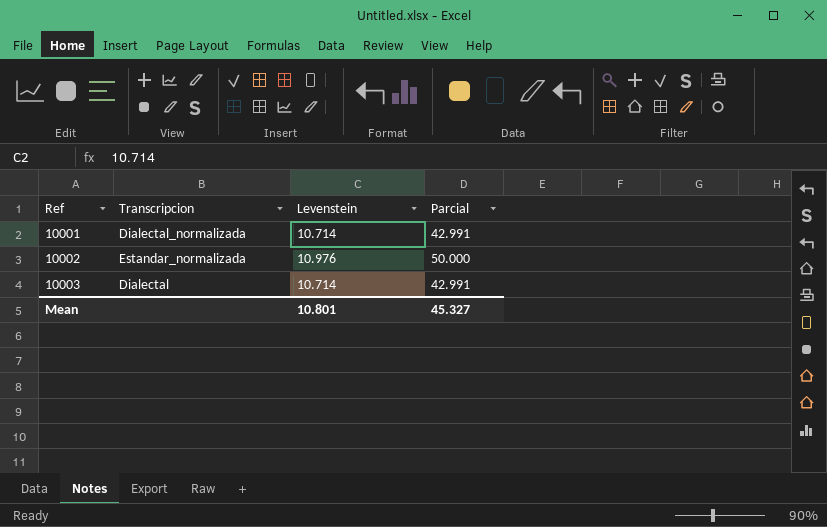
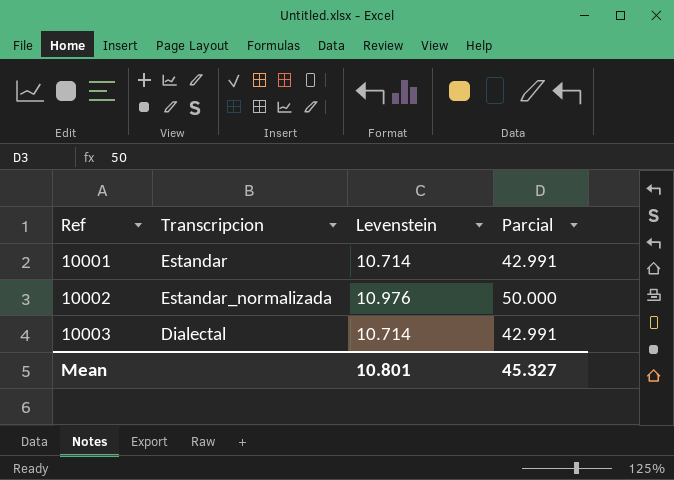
10001 | Transcripcion: Dialectal_normalizada -> Estandar

